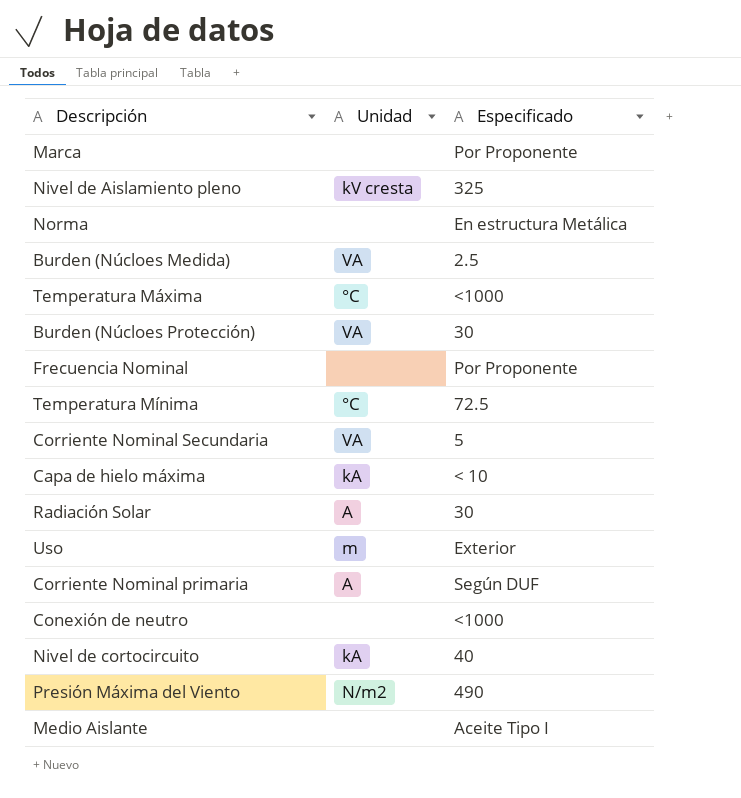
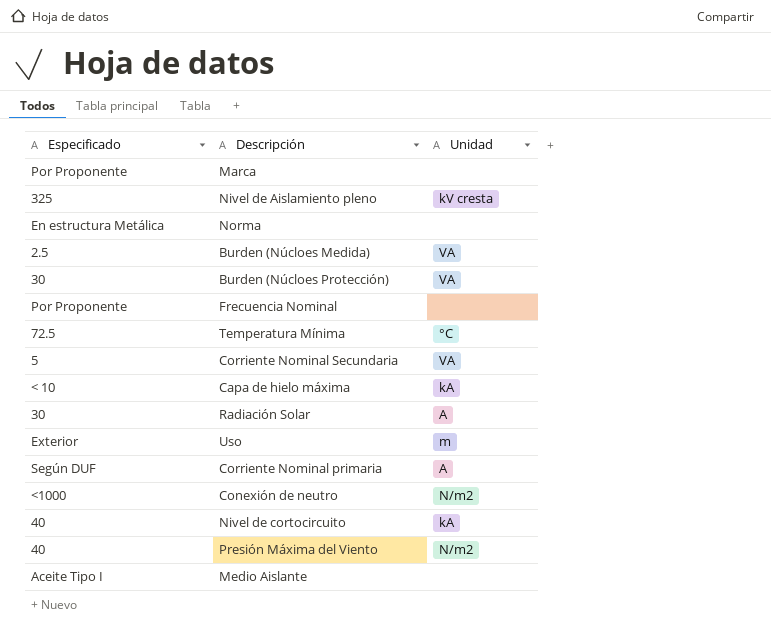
column Especificado | position: 3 -> 1
row Temperatura Máxima: °C | <1000 -> none
Conexión de neutro | Unidad: none -> N/m2
Presión Máxima del Viento | Especificado: 490 -> 40

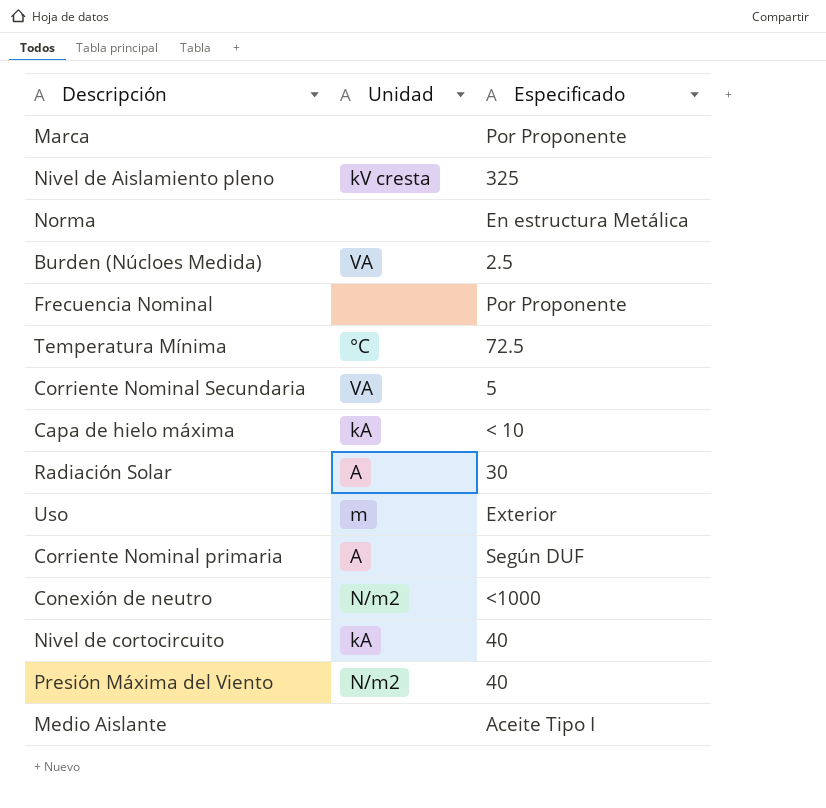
column Especificado | position: 1 -> 3
row Burden (Núcloes Protección): 30 | VA -> none

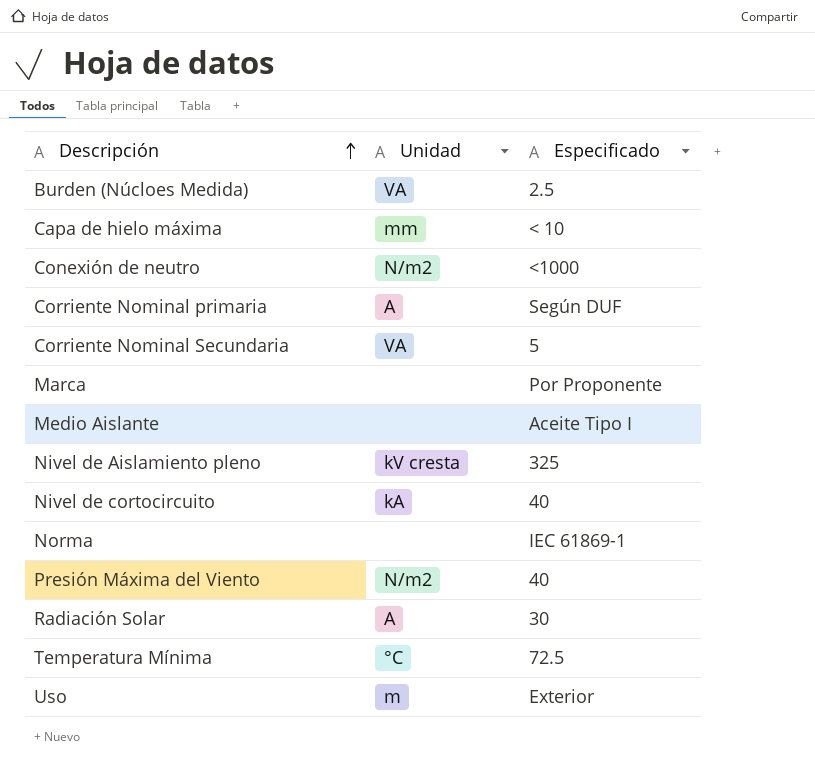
row order: none -> Descripción ascending
row Frecuencia Nominal: none | Por Proponente -> none
Capa de hielo máxima | Unidad: kA -> mm
Norma | Especificado: En estructura Metálica -> IEC 61869-1

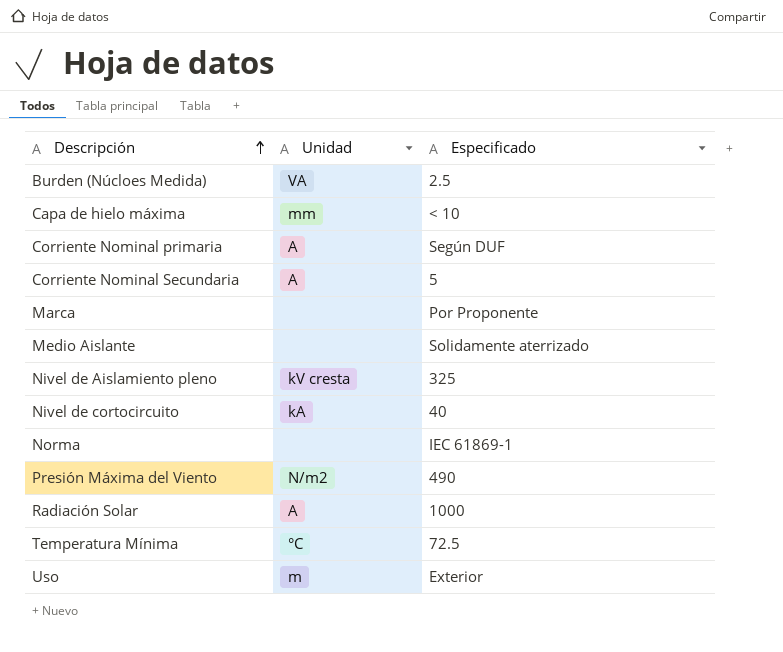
row Conexión de neutro: N/m2 | <1000 -> none
Corriente Nominal Secundaria | Unidad: VA -> A
Medio Aislante | Especificado: Aceite Tipo I -> Solidamente aterrizado
Presión Máxima del Viento | Especificado: 40 -> 490
Radiación Solar | Especificado: 30 -> 1000

